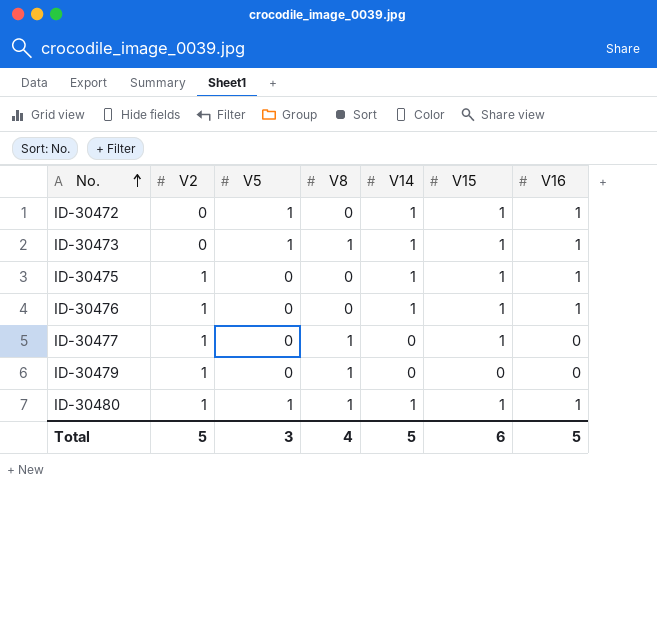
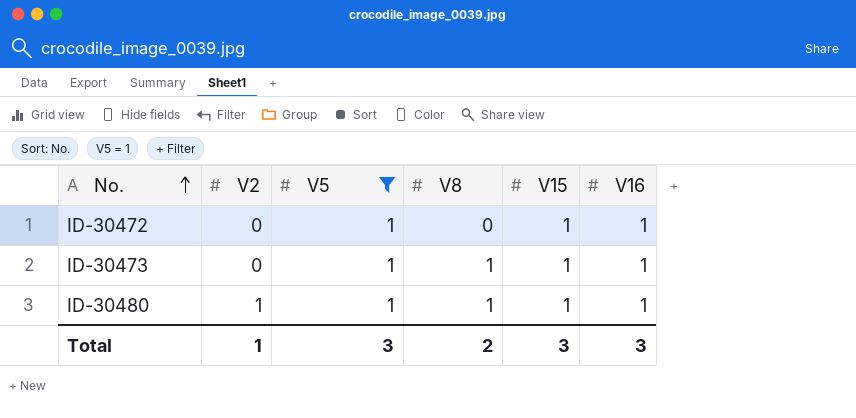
filter: none -> V5 = 1
column V14 | position: 5 -> none
Total | V2: 5 -> 1
Total | V8: 4 -> 2
Total | V15: 6 -> 3
Total | V16: 5 -> 3

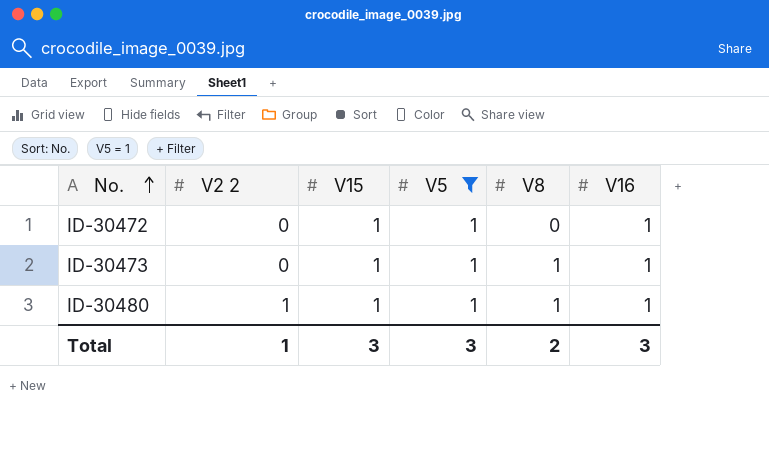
column name: V2 -> V2 2
column V15 | position: 5 -> 3

